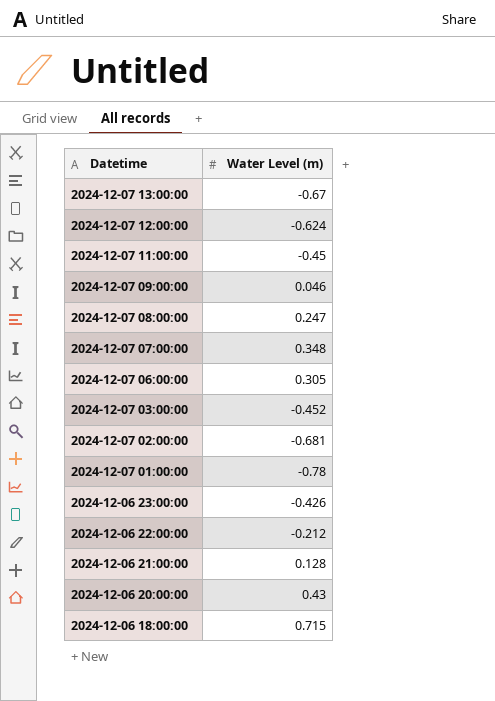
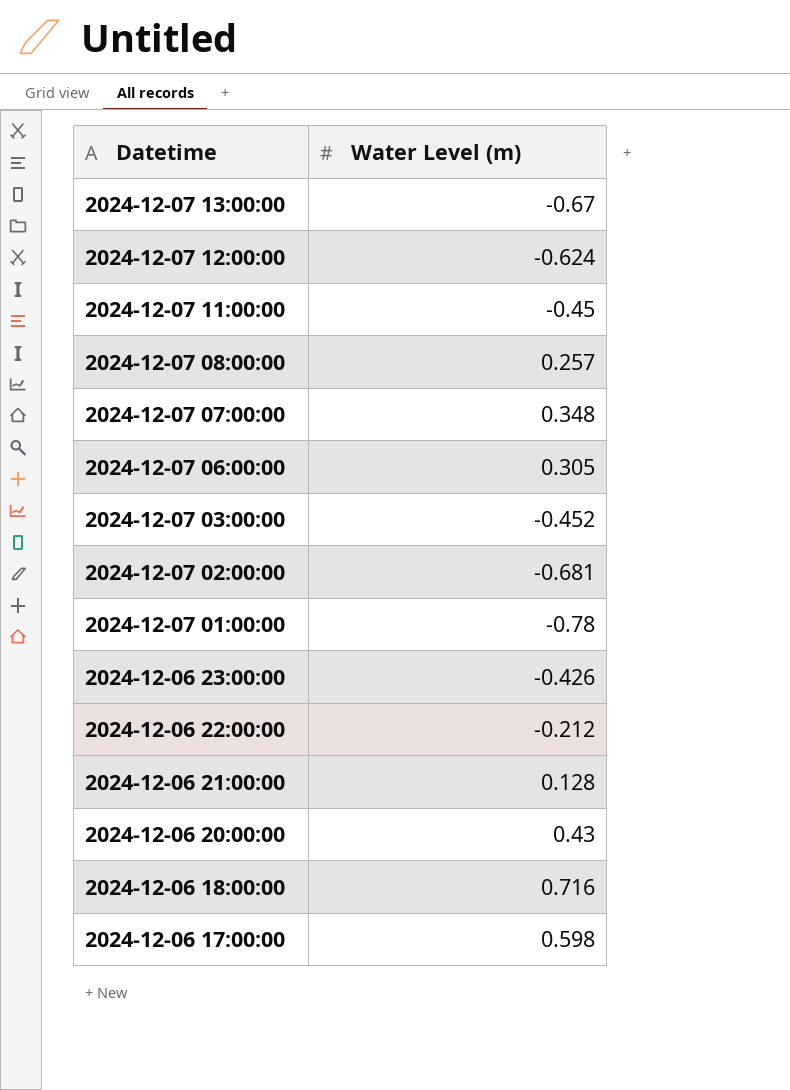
row 2024-12-07 09:00:00: 0.046 -> none
2024-12-07 08:00:00 | Water Level (m): 0.247 -> 0.257
2024-12-06 18:00:00 | Water Level (m): 0.715 -> 0.716
row 2024-12-06 17:00:00: none -> 0.598

